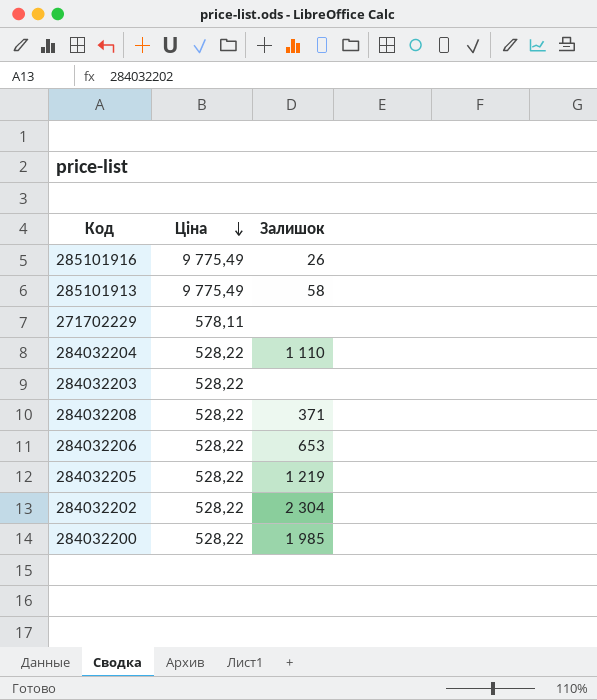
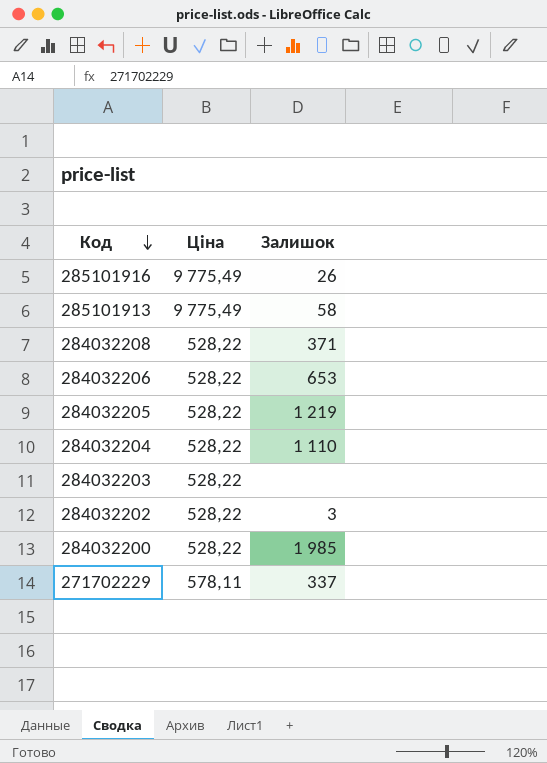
row order: Ціна descending -> Код descending
284032202 | Залишок: 2 304 -> 3
271702229 | Залишок: none -> 337

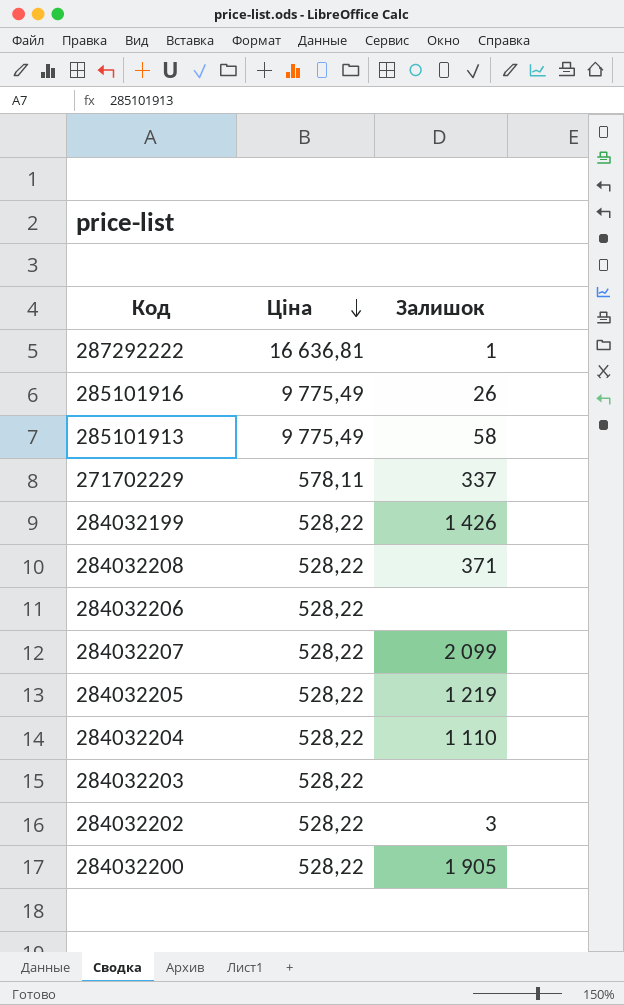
row order: Код descending -> Ціна descending
row 287292222: none -> 16 636,81 | 1
row 284032199: none -> 528,22 | 1 426
284032206 | Залишок: 653 -> none
row 284032207: none -> 528,22 | 2 099
284032200 | Залишок: 1 985 -> 1 905

